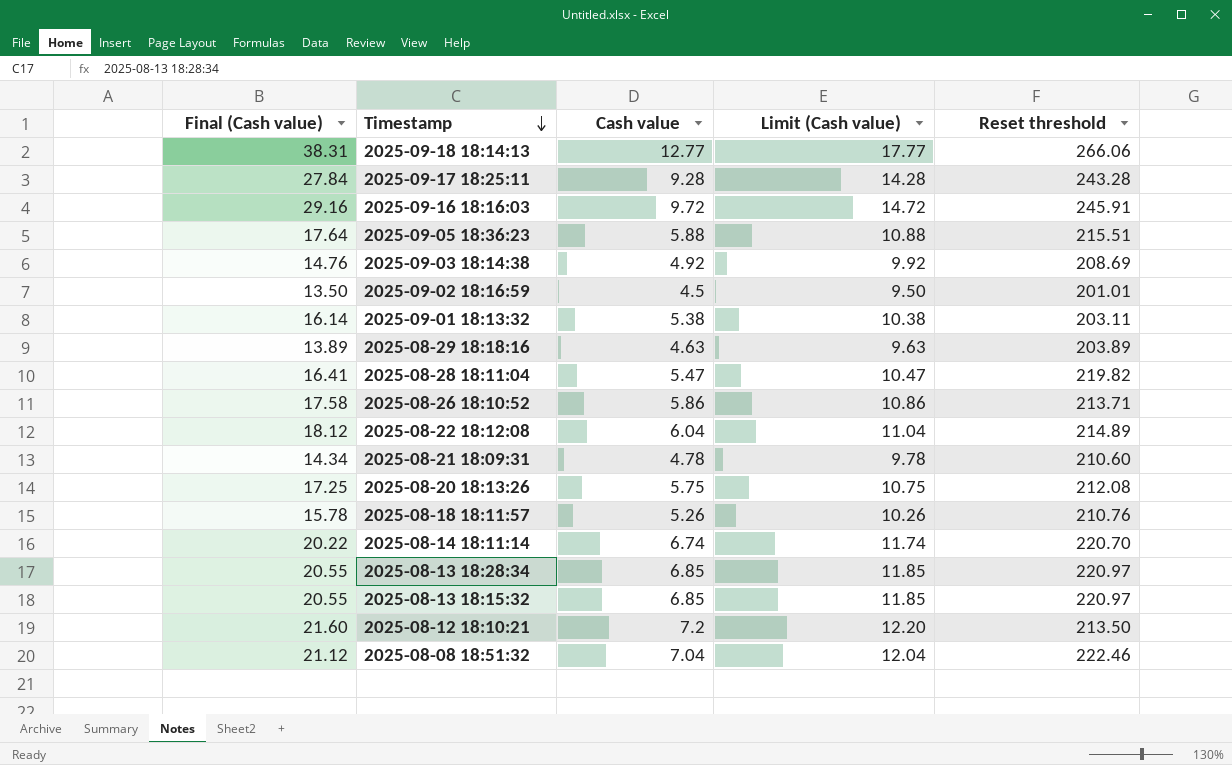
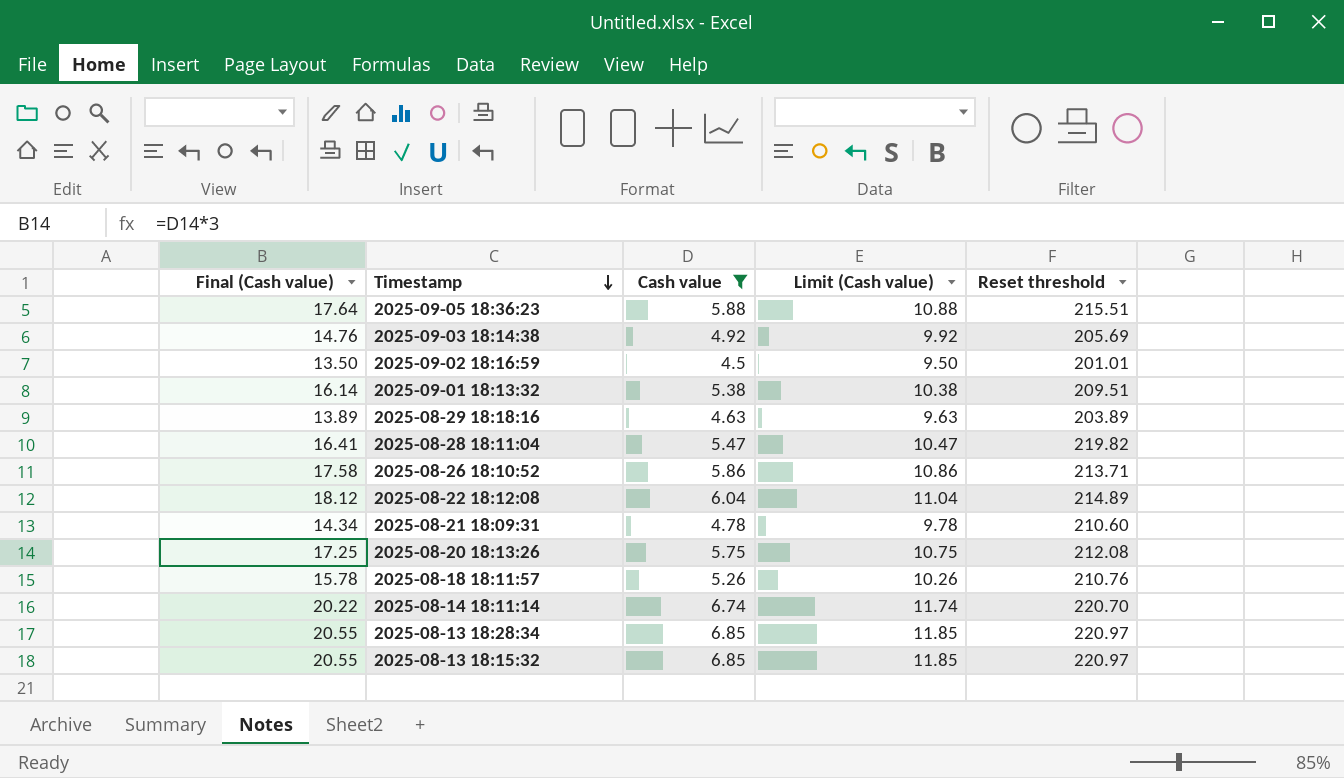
filter: none -> Cash value <= 6.85
2025-09-03 18:14:38 | Reset threshold: 208.69 -> 205.69
2025-09-01 18:13:32 | Reset threshold: 203.11 -> 209.51

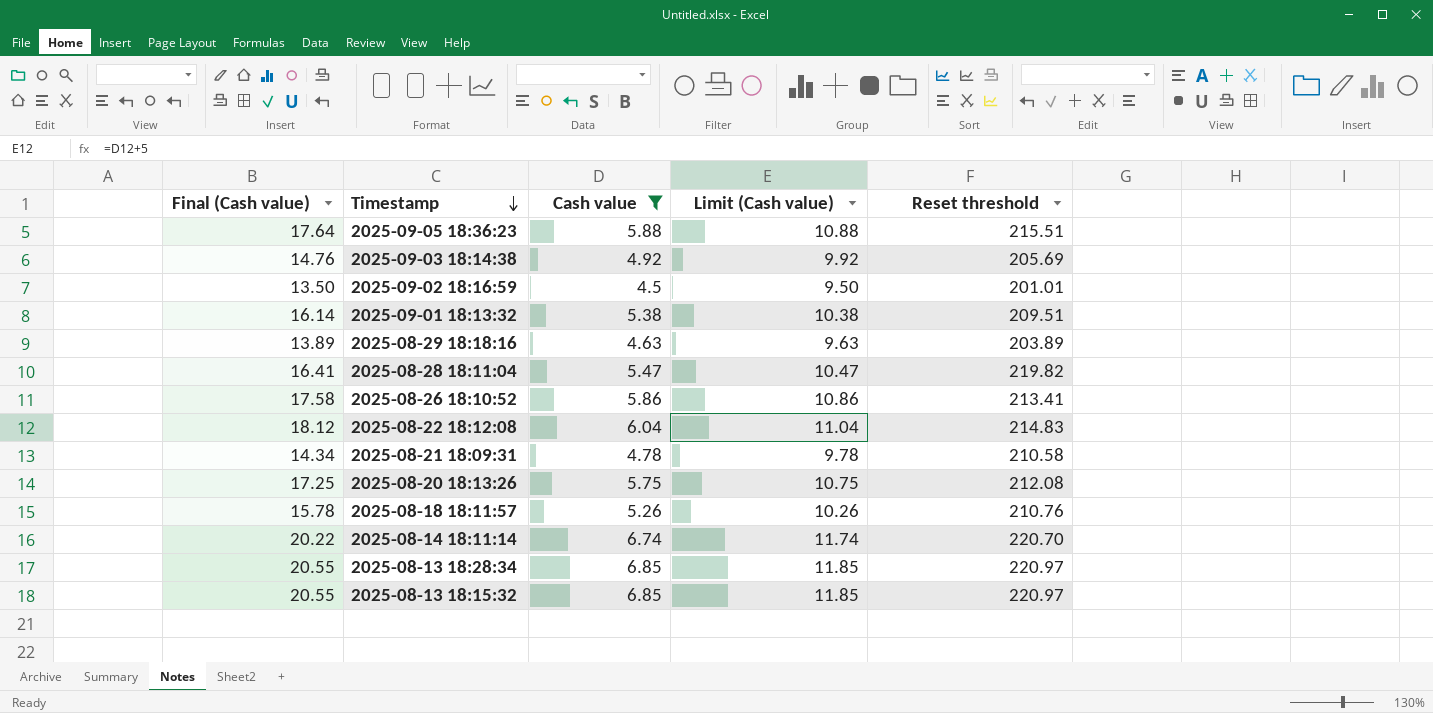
2025-08-26 18:10:52 | Reset threshold: 213.71 -> 213.41
2025-08-22 18:12:08 | Reset threshold: 214.89 -> 214.83
2025-08-21 18:09:31 | Reset threshold: 210.60 -> 210.58

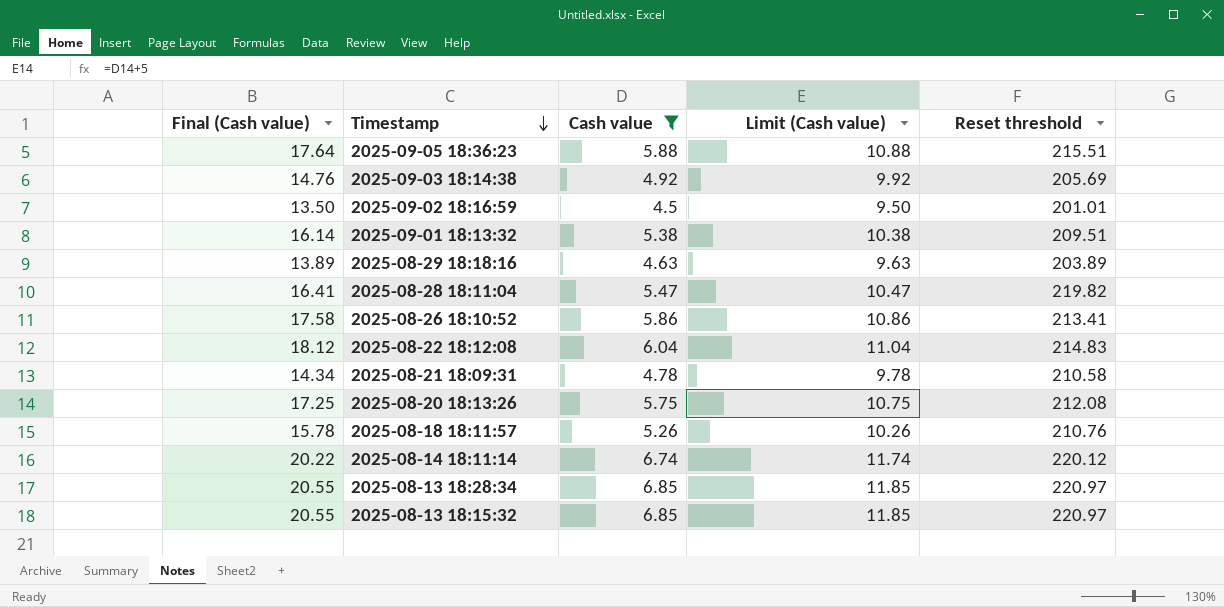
2025-08-14 18:11:14 | Reset threshold: 220.70 -> 220.12

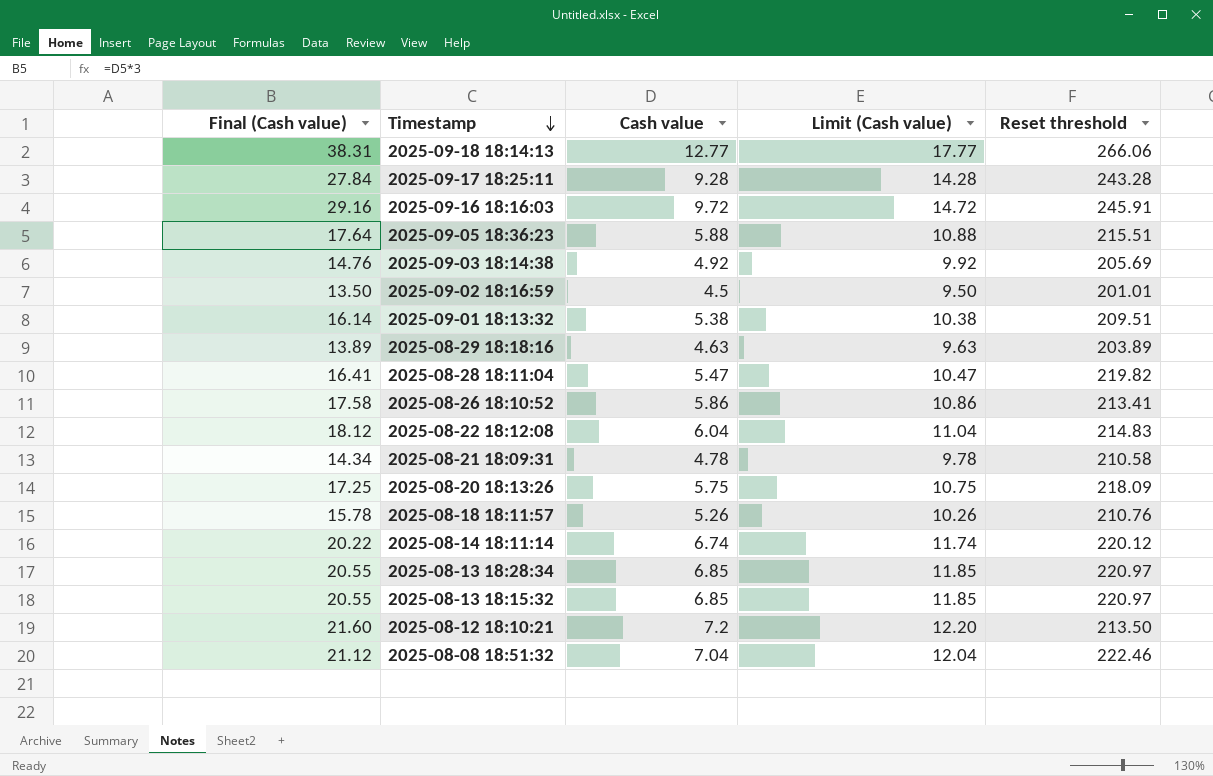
filter: Cash value <= 6.85 -> none
2025-08-20 18:13:26 | Reset threshold: 212.08 -> 218.09

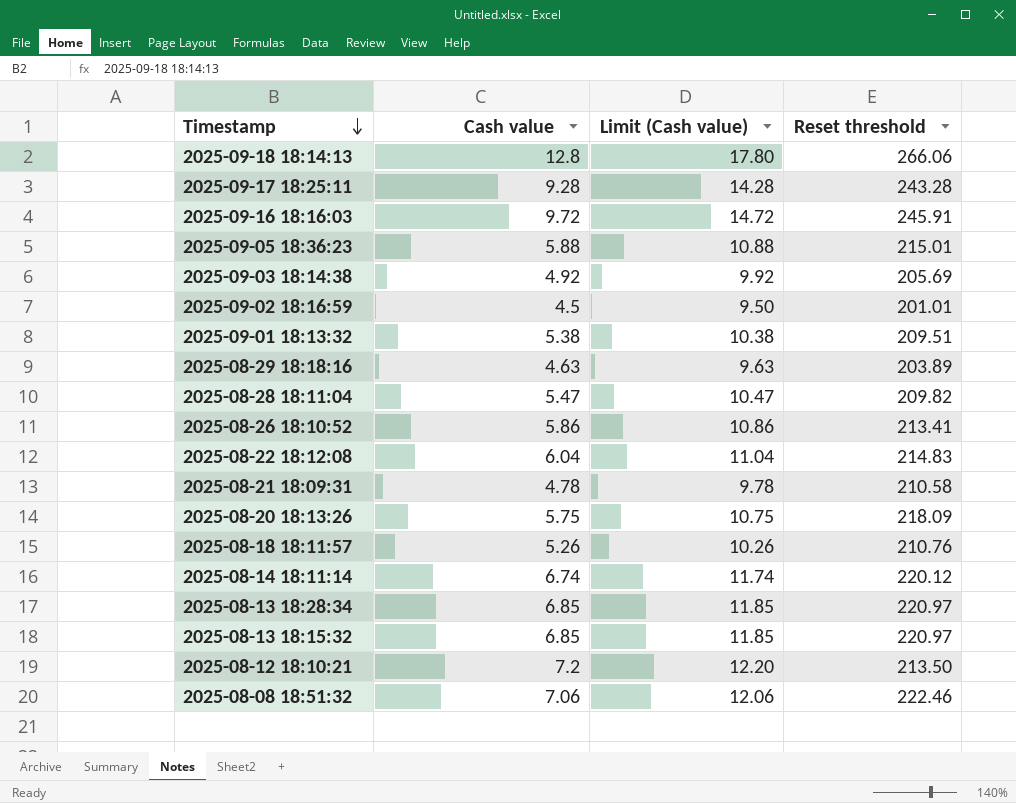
column Final (Cash value) | formula: [Cash value] * 3 -> none
2025-09-18 18:14:13 | Cash value: 12.77 -> 12.8
2025-09-18 18:14:13 | Limit (Cash value): 17.77 -> 17.80
2025-09-05 18:36:23 | Reset threshold: 215.51 -> 215.01
2025-08-28 18:11:04 | Reset threshold: 219.82 -> 209.82
2025-08-08 18:51:32 | Cash value: 7.04 -> 7.06
2025-08-08 18:51:32 | Limit (Cash value): 12.04 -> 12.06

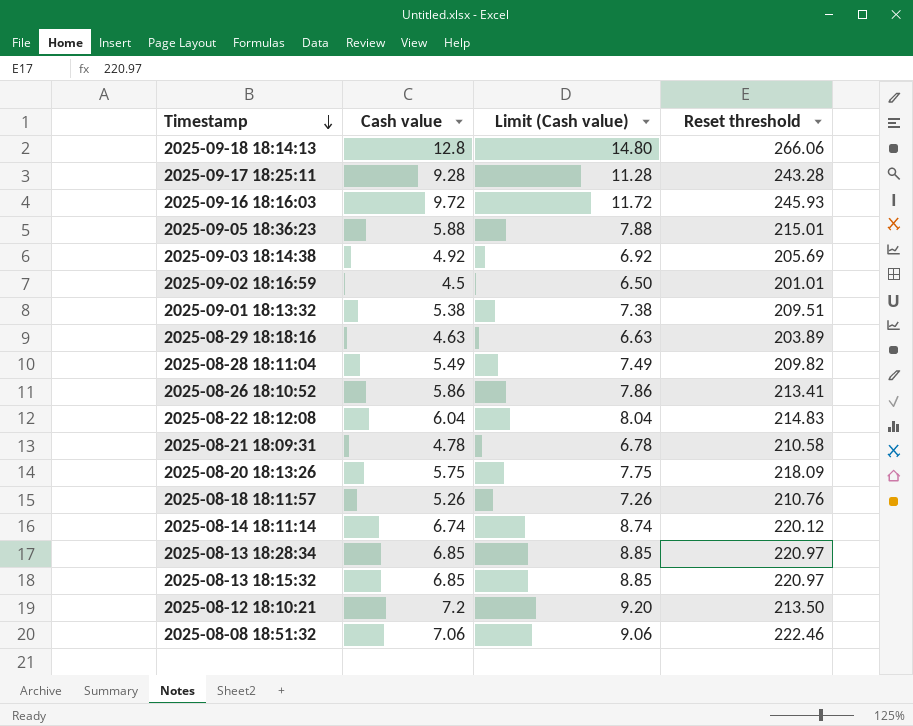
column Limit (Cash value) | formula: [Cash value] + 5 -> [Cash value] + 2
2025-09-16 18:16:03 | Reset threshold: 245.91 -> 245.93
2025-08-28 18:11:04 | Cash value: 5.47 -> 5.49

